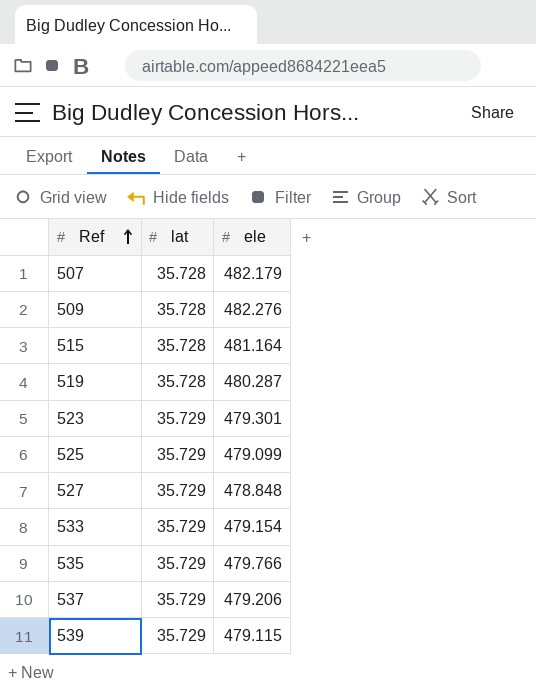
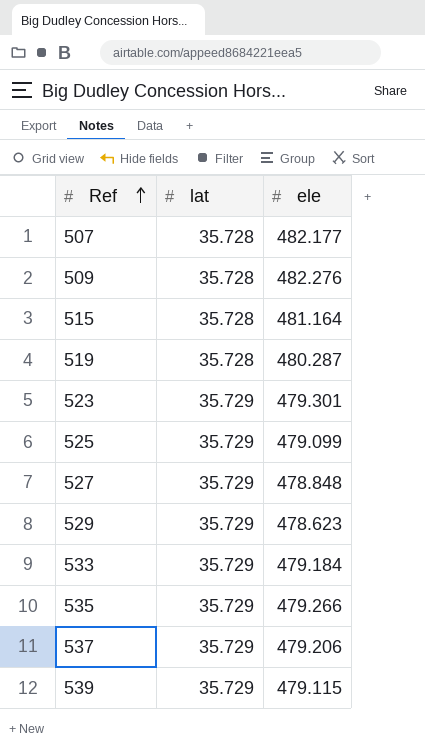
507 | ele: 482.179 -> 482.177
row 529: none -> 35.729 | 478.623
533 | ele: 479.154 -> 479.184
535 | ele: 479.766 -> 479.266

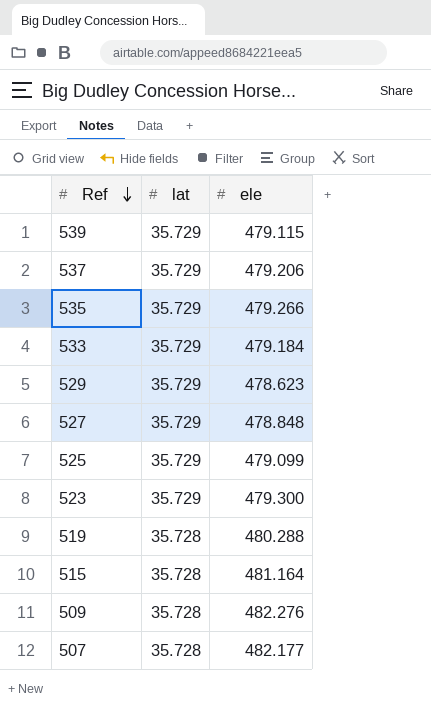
row order: Ref ascending -> Ref descending
523 | ele: 479.301 -> 479.300
519 | ele: 480.287 -> 480.288

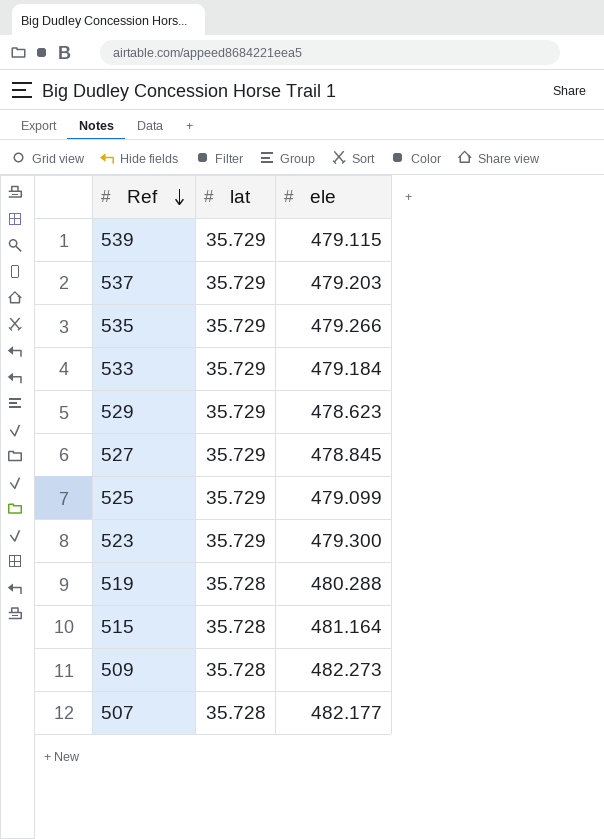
537 | ele: 479.206 -> 479.203
527 | ele: 478.848 -> 478.845
509 | ele: 482.276 -> 482.273

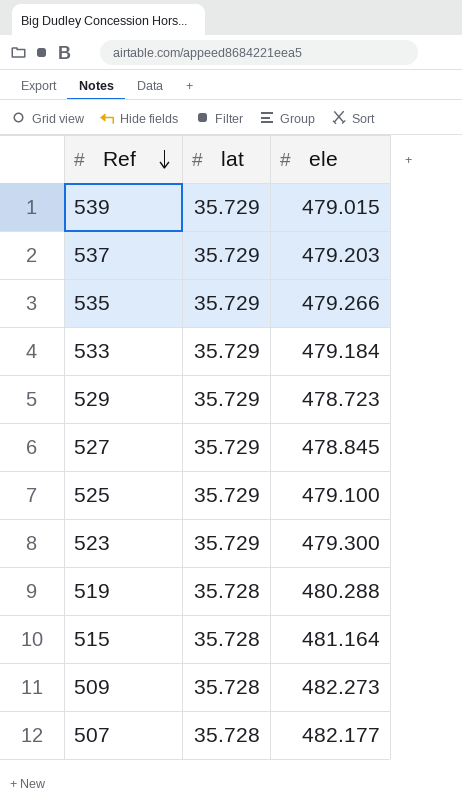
539 | ele: 479.115 -> 479.015
529 | ele: 478.623 -> 478.723
525 | ele: 479.099 -> 479.100

